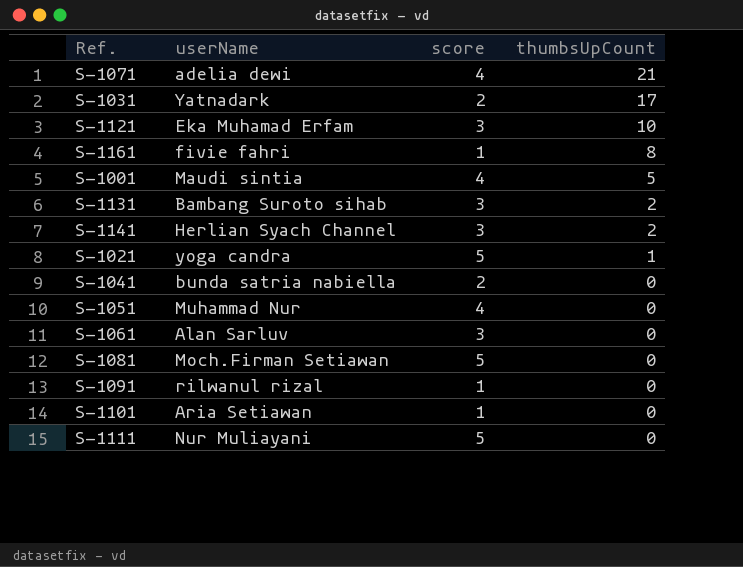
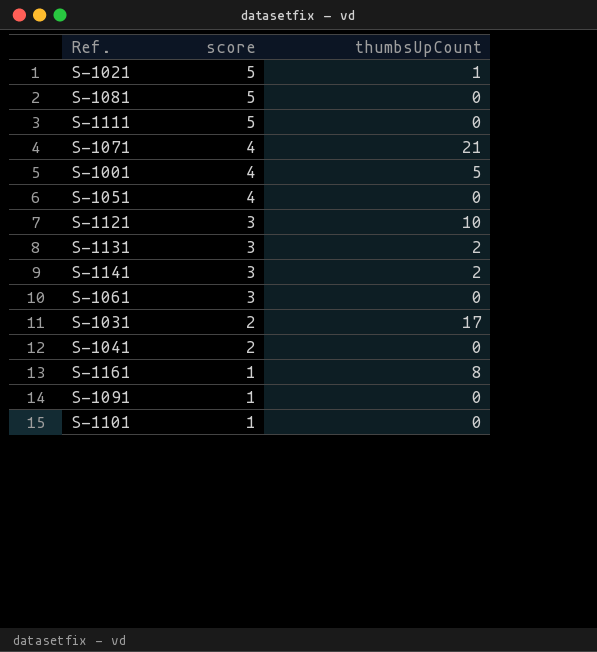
row order: thumbsUpCount descending -> score descending
column userName | position: 2 -> none

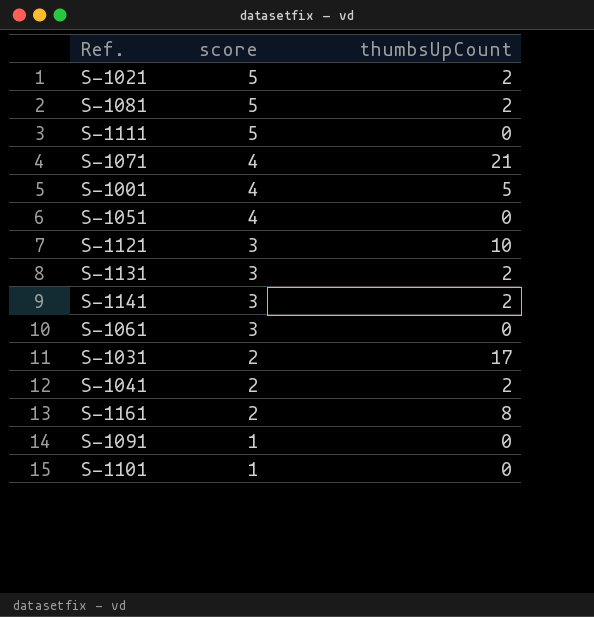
S-1021 | thumbsUpCount: 1 -> 2
S-1081 | thumbsUpCount: 0 -> 2
S-1041 | thumbsUpCount: 0 -> 2
S-1161 | score: 1 -> 2

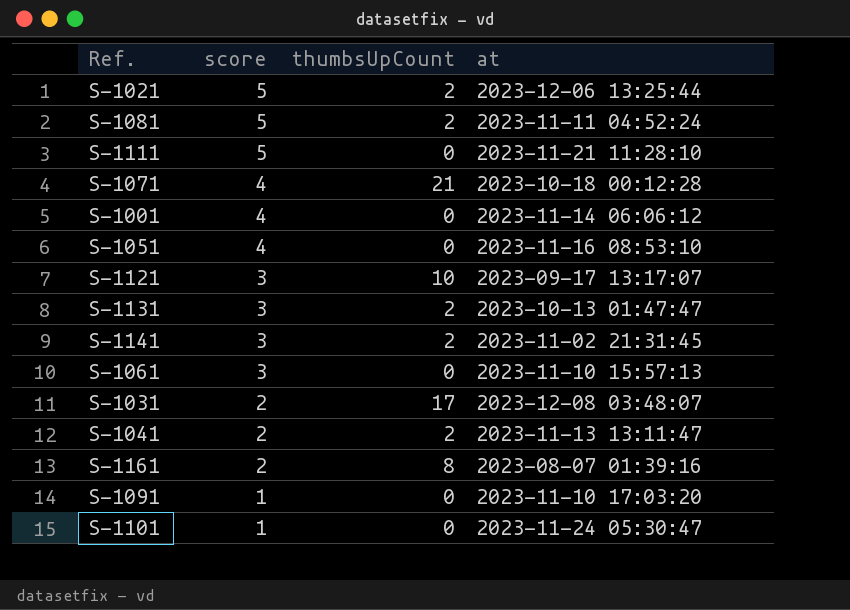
column at | position: none -> 4
S-1001 | thumbsUpCount: 5 -> 0

